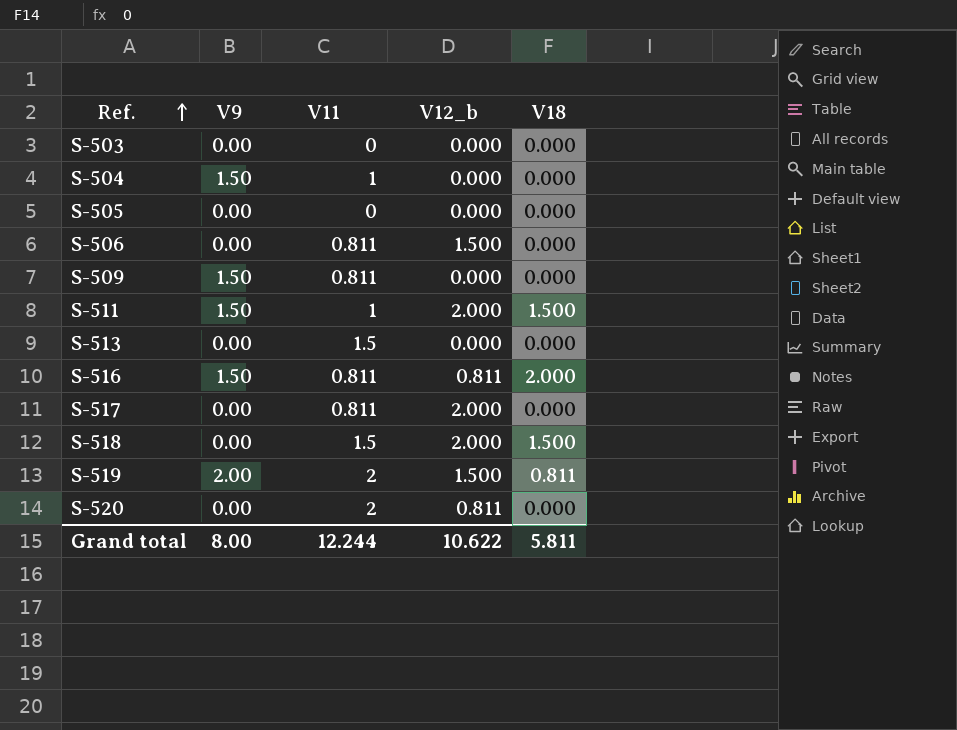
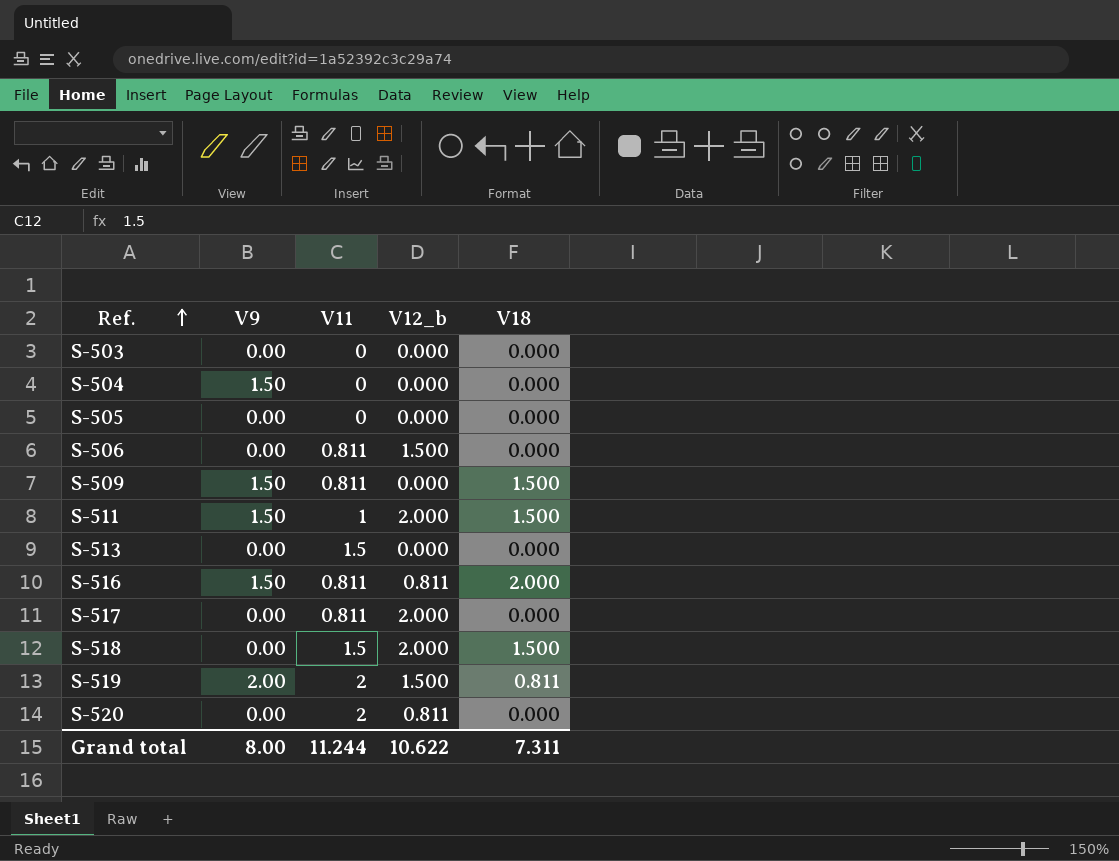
S-504 | V11: 1 -> 0
S-509 | V18: 0.000 -> 1.500
Grand total | V11: 12.244 -> 11.244
Grand total | V18: 5.811 -> 7.311

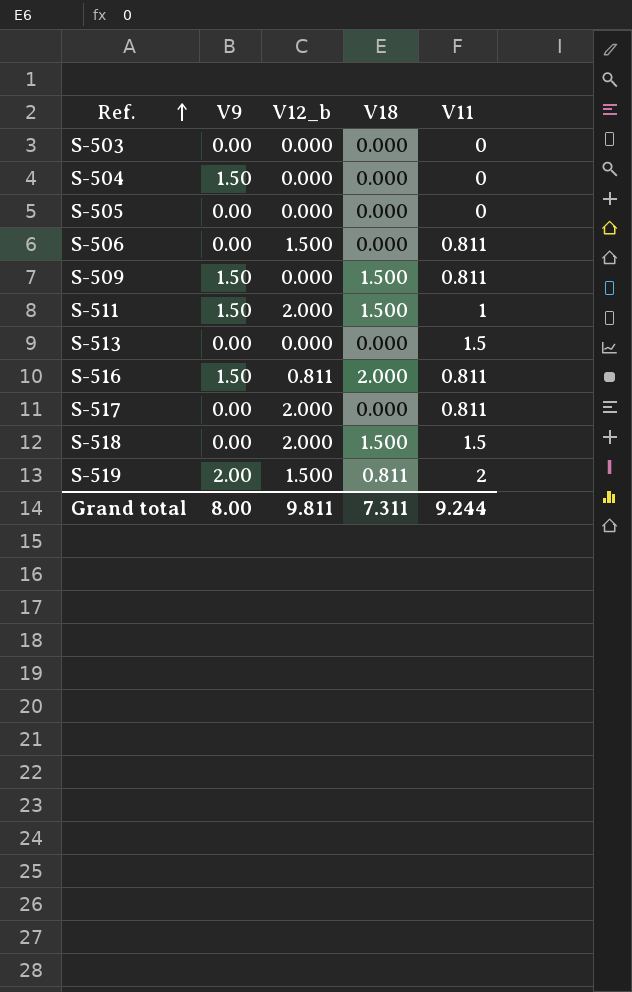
column V11 | position: 3 -> 5
row S-520: 0.00 | 2 | 0.811 | 0.000 -> none
Grand total | V12_b: 10.622 -> 9.811
Grand total | V11: 11.244 -> 9.244

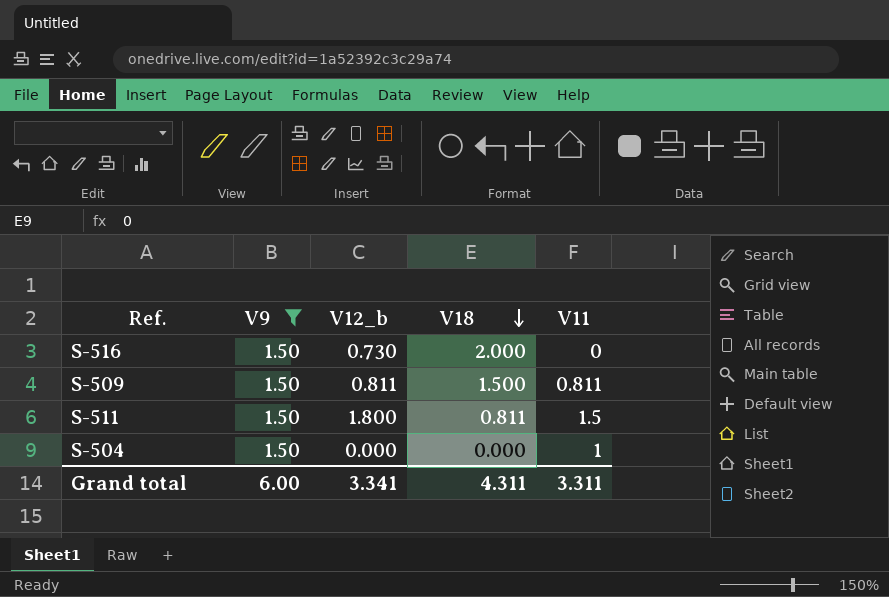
filter: none -> V9 = 1.50
row order: Ref. ascending -> V18 descending
S-516 | V12_b: 0.811 -> 0.730
S-516 | V11: 0.811 -> 0
S-509 | V12_b: 0.000 -> 0.811
S-511 | V12_b: 2.000 -> 1.800
S-511 | V18: 1.500 -> 0.811
S-511 | V11: 1 -> 1.5
S-504 | V11: 0 -> 1
Grand total | V9: 8.00 -> 6.00
Grand total | V12_b: 9.811 -> 3.341
Grand total | V18: 7.311 -> 4.311
Grand total | V11: 9.244 -> 3.311

